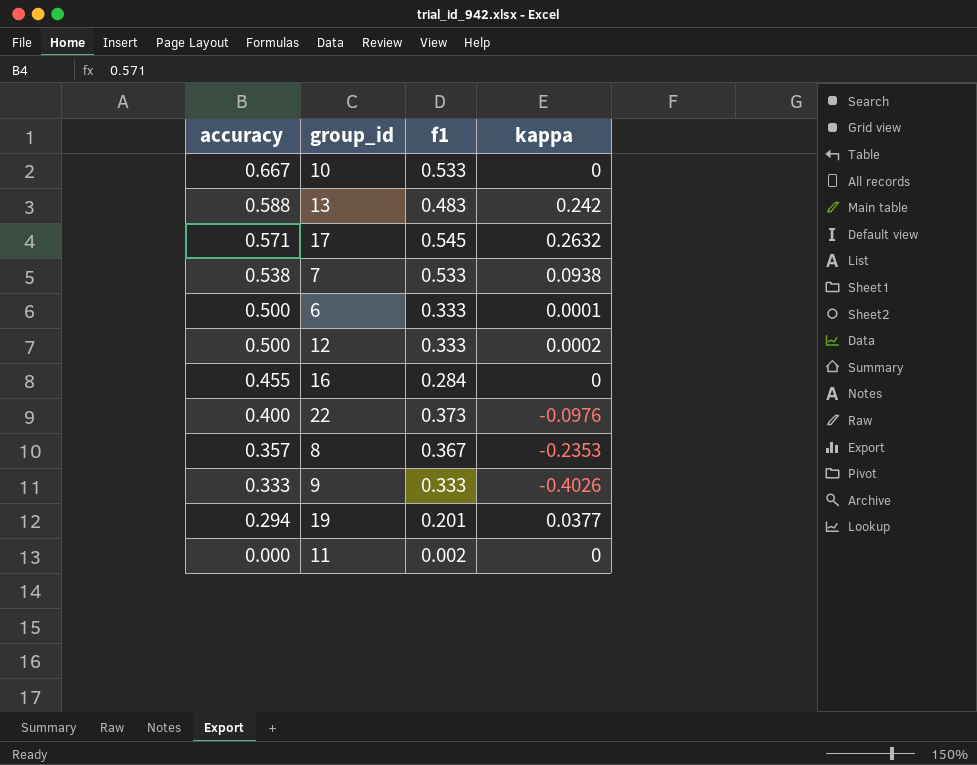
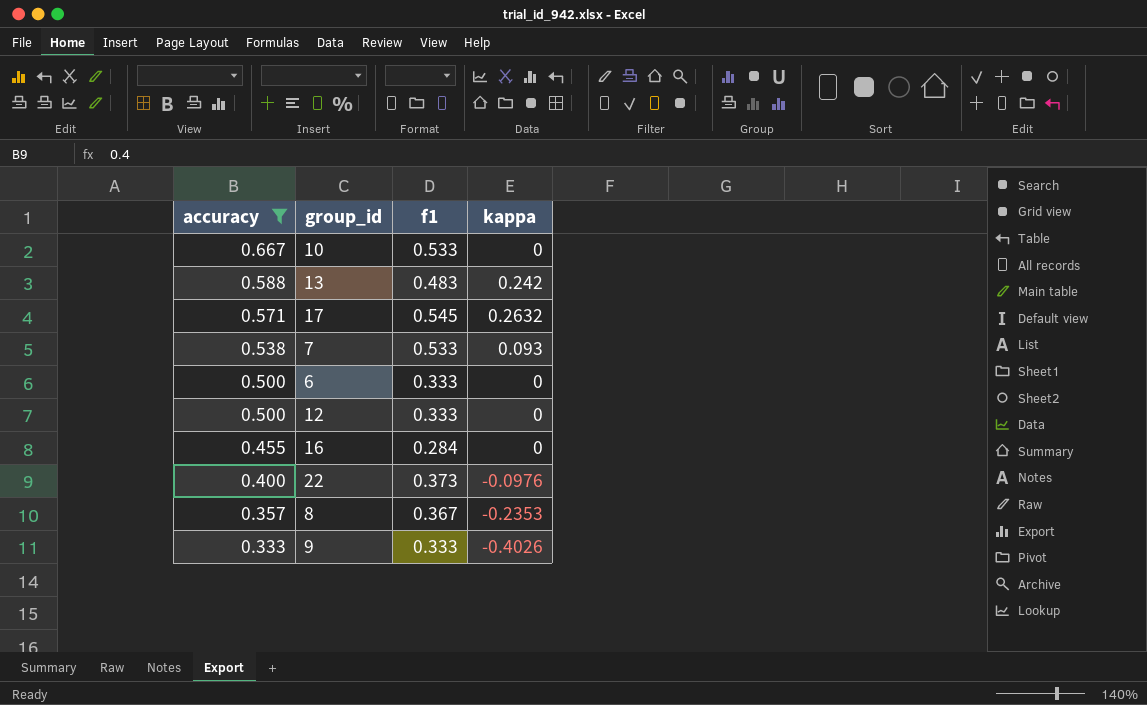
filter: none -> accuracy >= 0.333
7 | kappa: 0.0938 -> 0.093
6 | kappa: 0.0001 -> 0
12 | kappa: 0.0002 -> 0

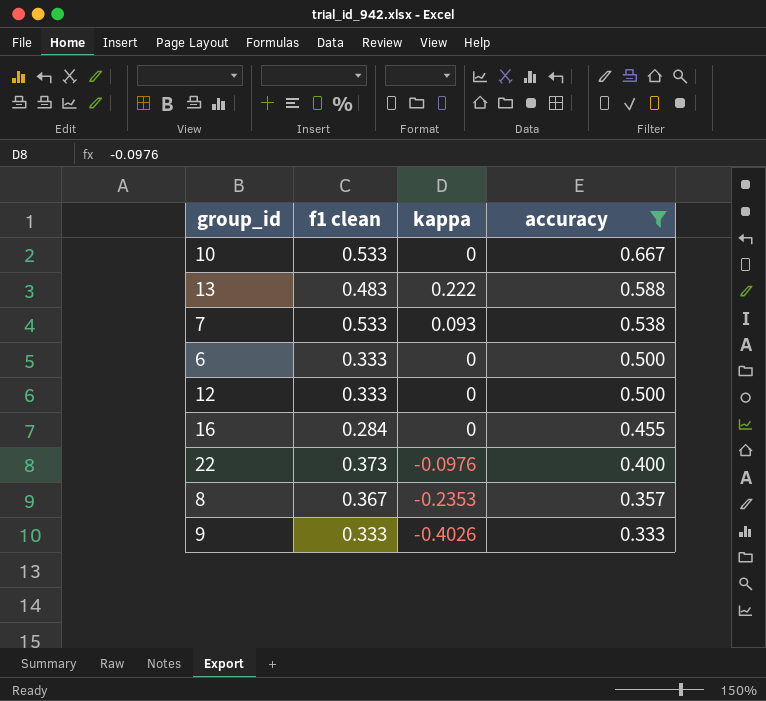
column name: f1 -> f1 clean
column accuracy | position: 1 -> 4
row 17: 0.571 | 0.545 | 0.2632 -> none
13 | kappa: 0.242 -> 0.222

